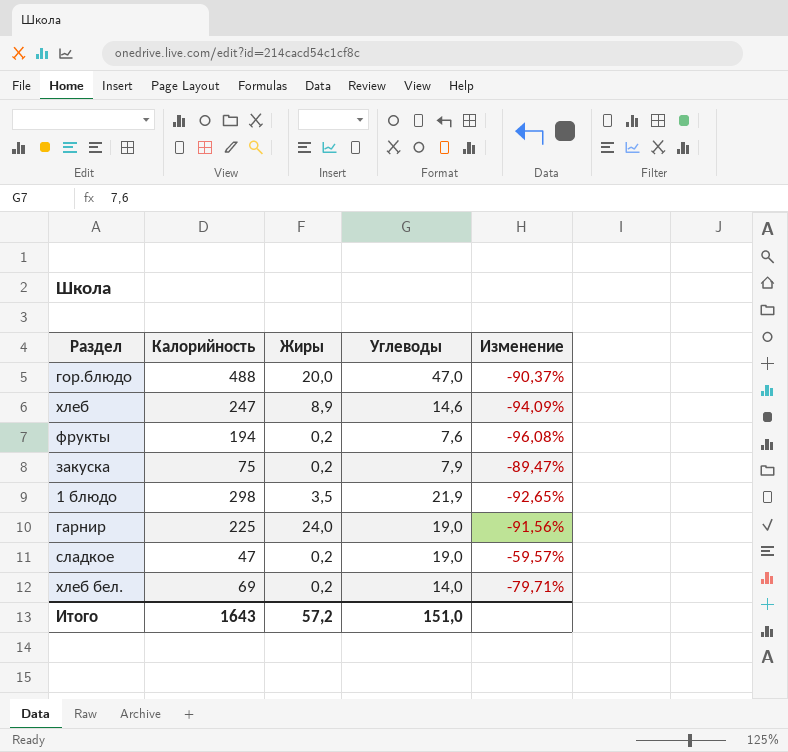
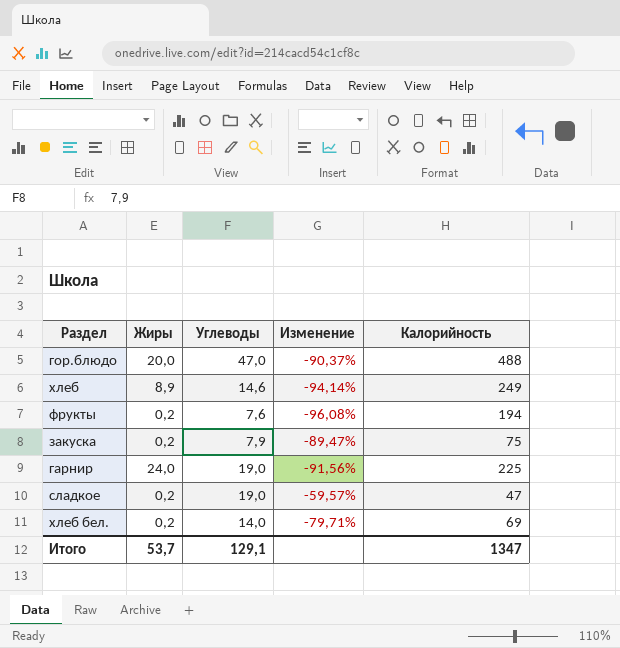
column Калорийность | position: 2 -> 5
row 1 блюдо: 298 | 3,5 | 21,9 | -92,65% -> none
хлеб | Изменение: -94,09% -> -94,14%
хлеб | Калорийность: 247 -> 249
Итого | Жиры: 57,2 -> 53,7
Итого | Углеводы: 151,0 -> 129,1
Итого | Калорийность: 1643 -> 1347

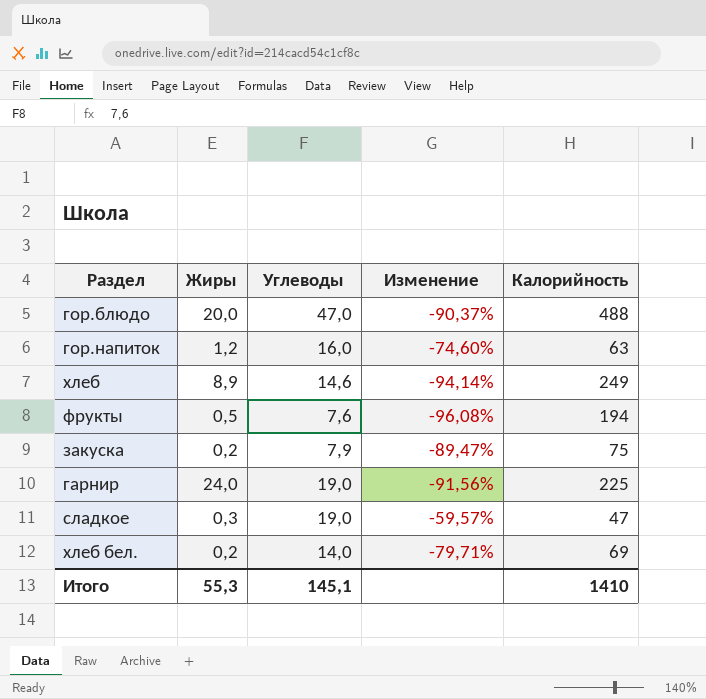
row гор.напиток: none -> 1,2 | 16,0 | -74,60% | 63
фрукты | Жиры: 0,2 -> 0,5
сладкое | Жиры: 0,2 -> 0,3
Итого | Жиры: 53,7 -> 55,3
Итого | Углеводы: 129,1 -> 145,1
Итого | Калорийность: 1347 -> 1410

